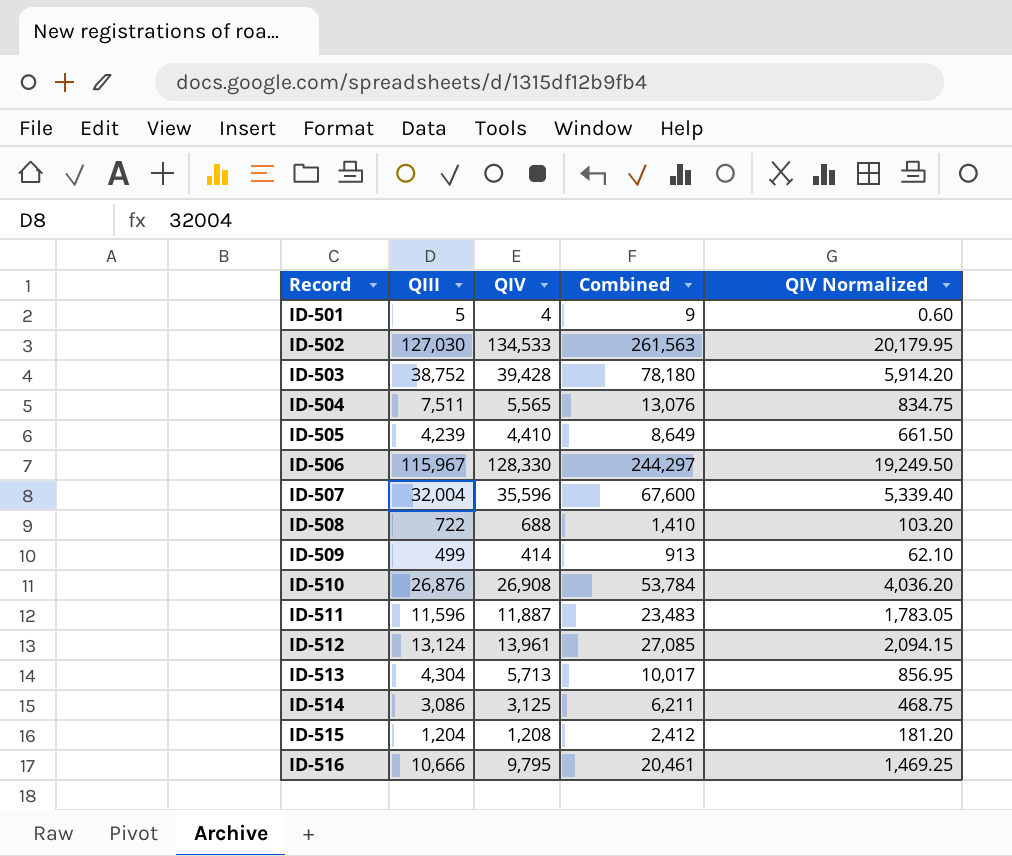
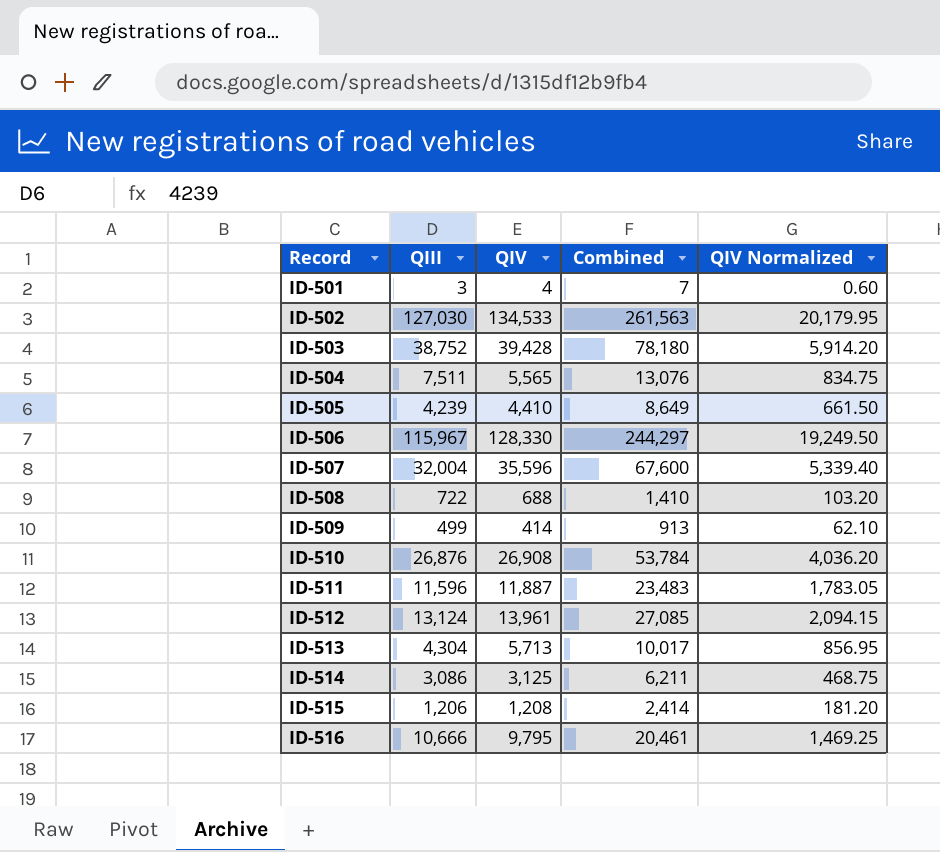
ID-501 | QIII: 5 -> 3
ID-501 | Combined: 9 -> 7
ID-515 | QIII: 1,204 -> 1,206
ID-515 | Combined: 2,412 -> 2,414

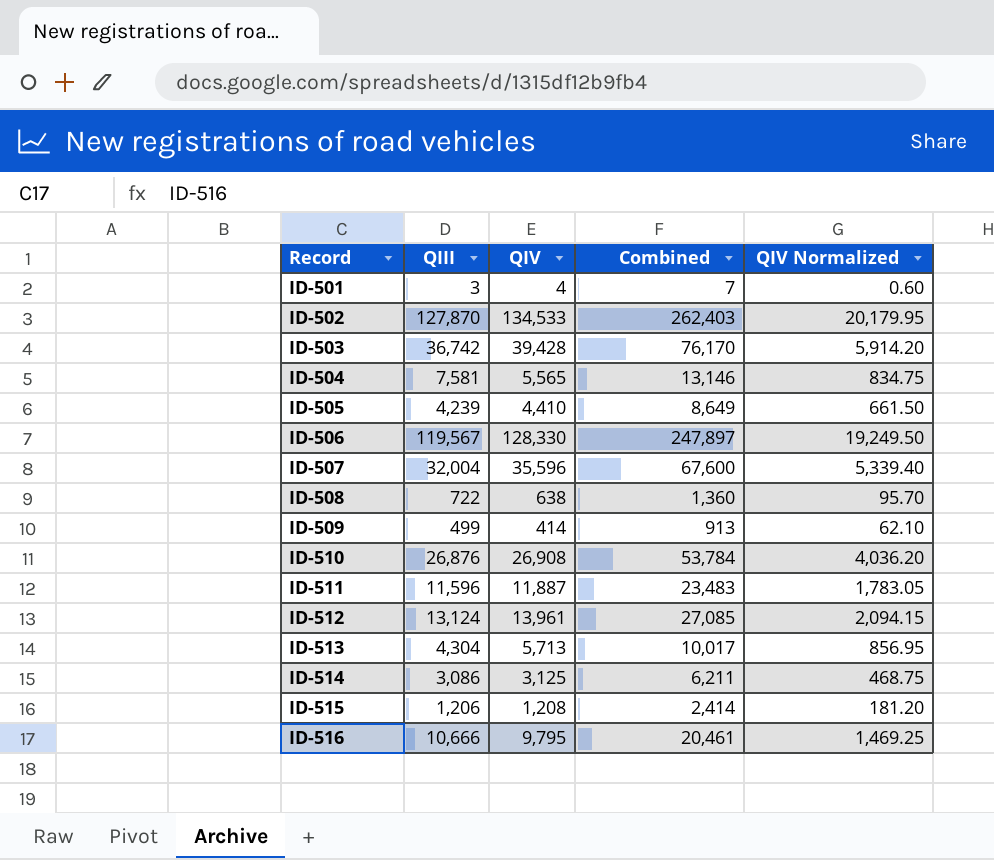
ID-502 | QIII: 127,030 -> 127,870
ID-502 | Combined: 261,563 -> 262,403
ID-503 | QIII: 38,752 -> 36,742
ID-503 | Combined: 78,180 -> 76,170
ID-504 | QIII: 7,511 -> 7,581
ID-504 | Combined: 13,076 -> 13,146
ID-506 | QIII: 115,967 -> 119,567
ID-506 | Combined: 244,297 -> 247,897
ID-508 | QIV: 688 -> 638
ID-508 | Combined: 1,410 -> 1,360
ID-508 | QIV Normalized: 103.20 -> 95.70

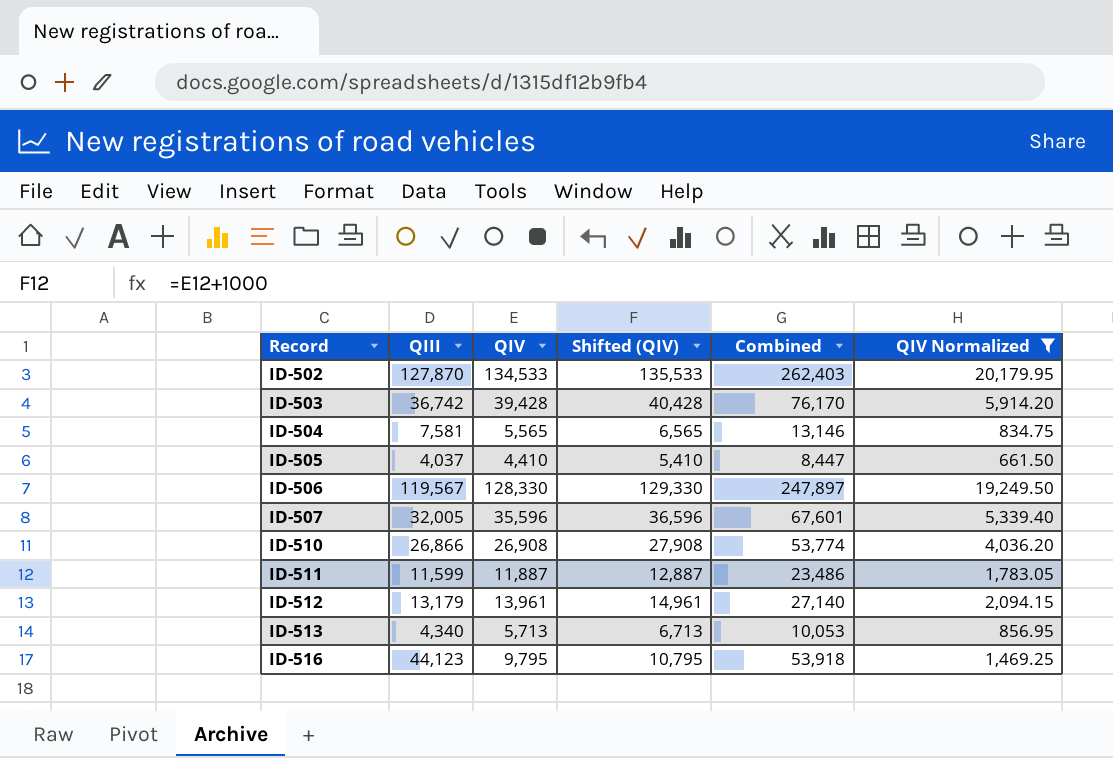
filter: none -> QIV Normalized >= 661.50
column Shifted (QIV) | formula: none -> [QIV] + 1000
ID-505 | QIII: 4,239 -> 4,037
ID-505 | Combined: 8,649 -> 8,447
ID-507 | QIII: 32,004 -> 32,005
ID-507 | Combined: 67,600 -> 67,601
ID-510 | QIII: 26,876 -> 26,866
ID-510 | Combined: 53,784 -> 53,774
ID-511 | QIII: 11,596 -> 11,599
ID-511 | Combined: 23,483 -> 23,486
ID-512 | QIII: 13,124 -> 13,179
ID-512 | Combined: 27,085 -> 27,140
ID-513 | QIII: 4,304 -> 4,340
ID-513 | Combined: 10,017 -> 10,053
ID-516 | QIII: 10,666 -> 44,123
ID-516 | Combined: 20,461 -> 53,918

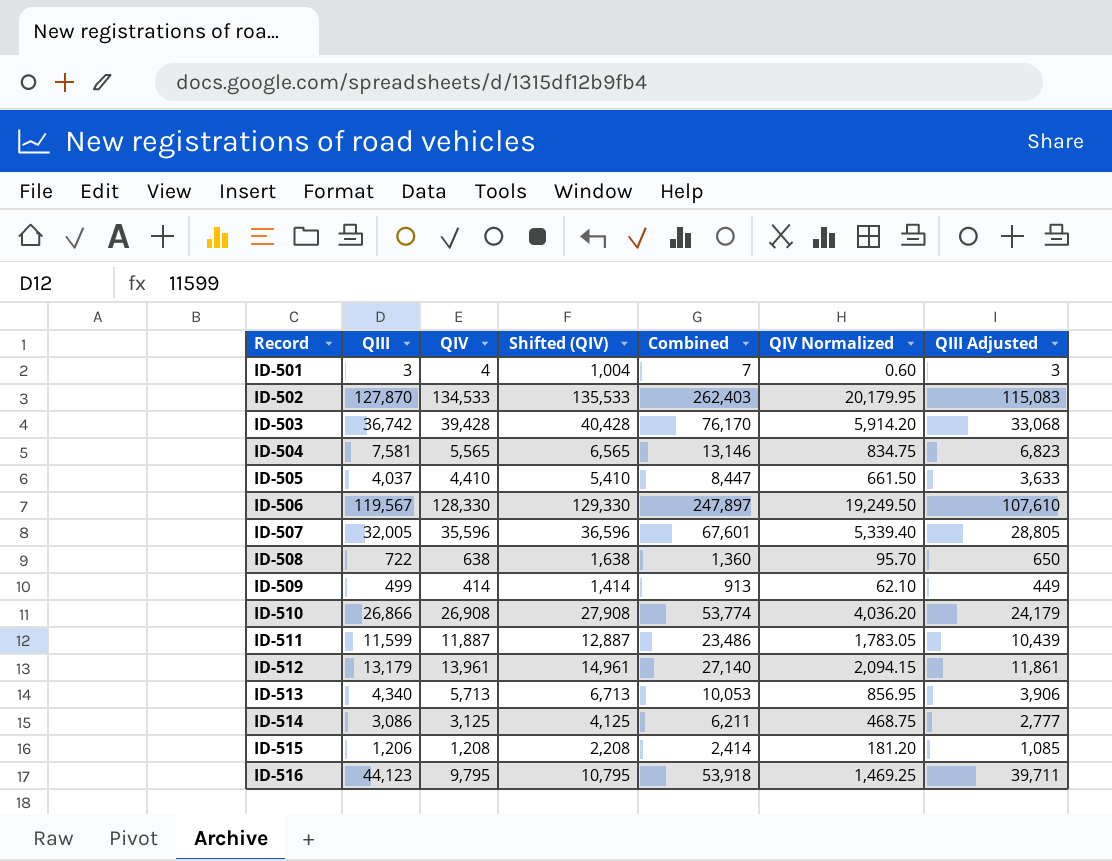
filter: QIV Normalized >= 661.50 -> none
column QIII Adjusted | formula: none -> [QIII] * 0.9

